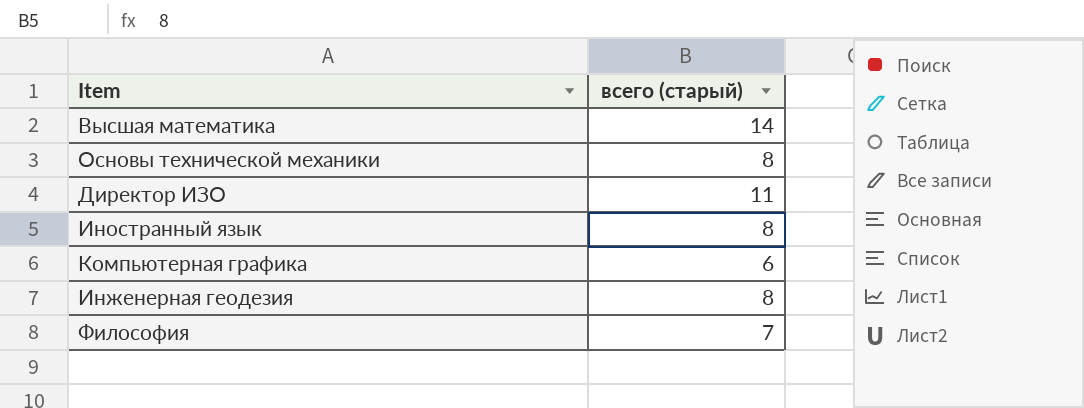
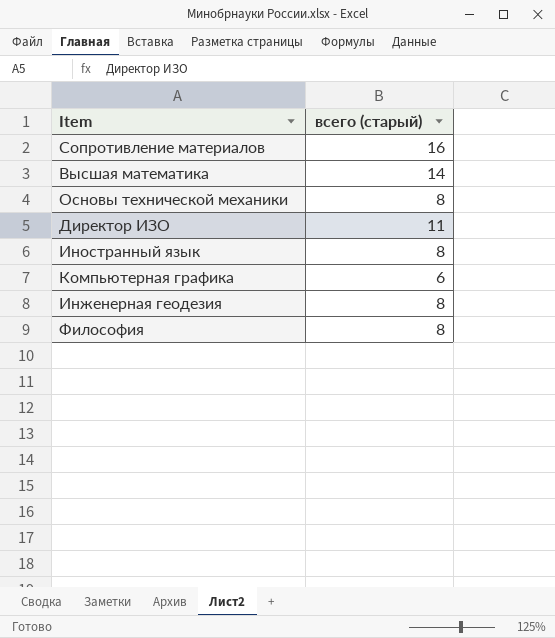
row Сопротивление материалов: none -> 16
Философия | всего (старый): 7 -> 8

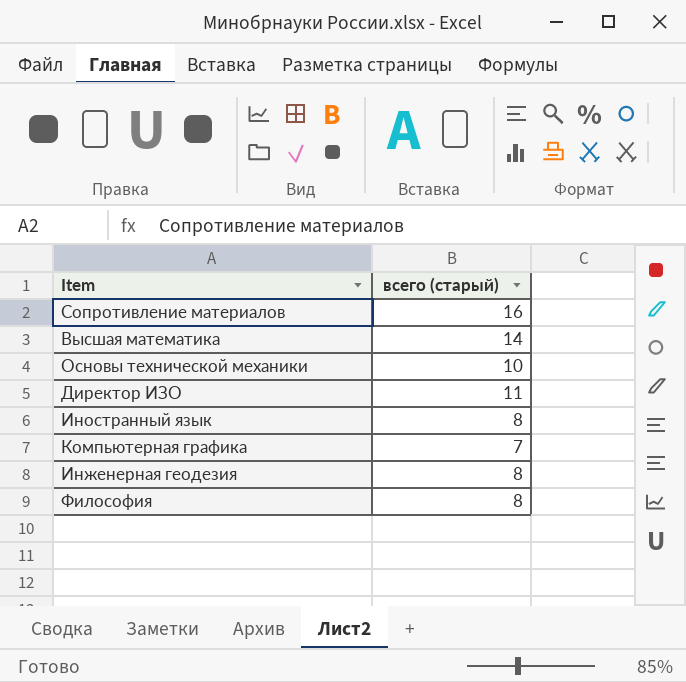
Основы технической механики | всего (старый): 8 -> 10
Компьютерная графика | всего (старый): 6 -> 7

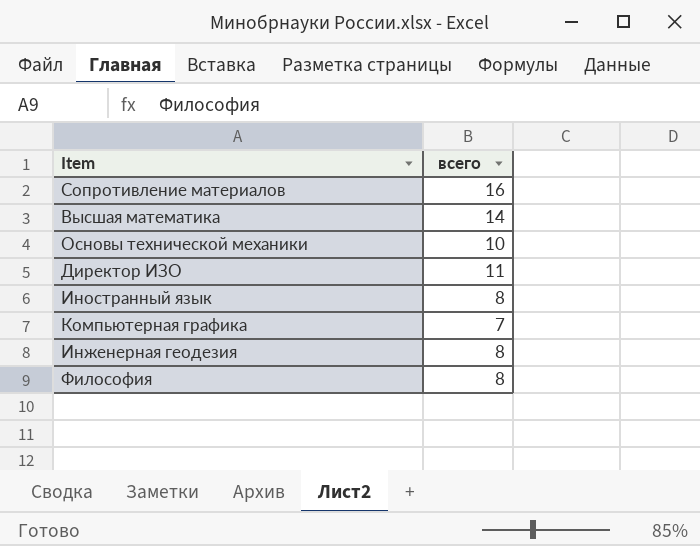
column name: всего (старый) -> всего

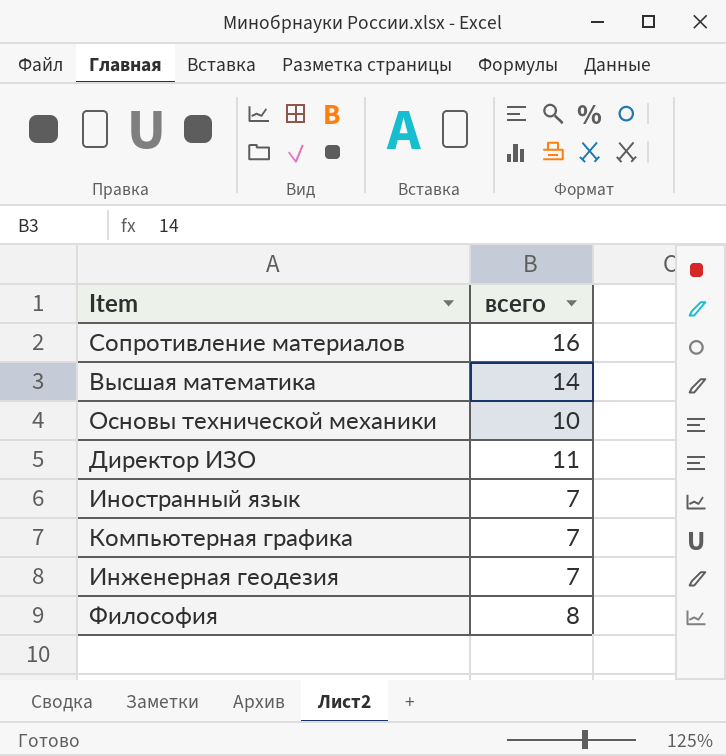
Иностранный язык | всего: 8 -> 7
Инженерная геодезия | всего: 8 -> 7

